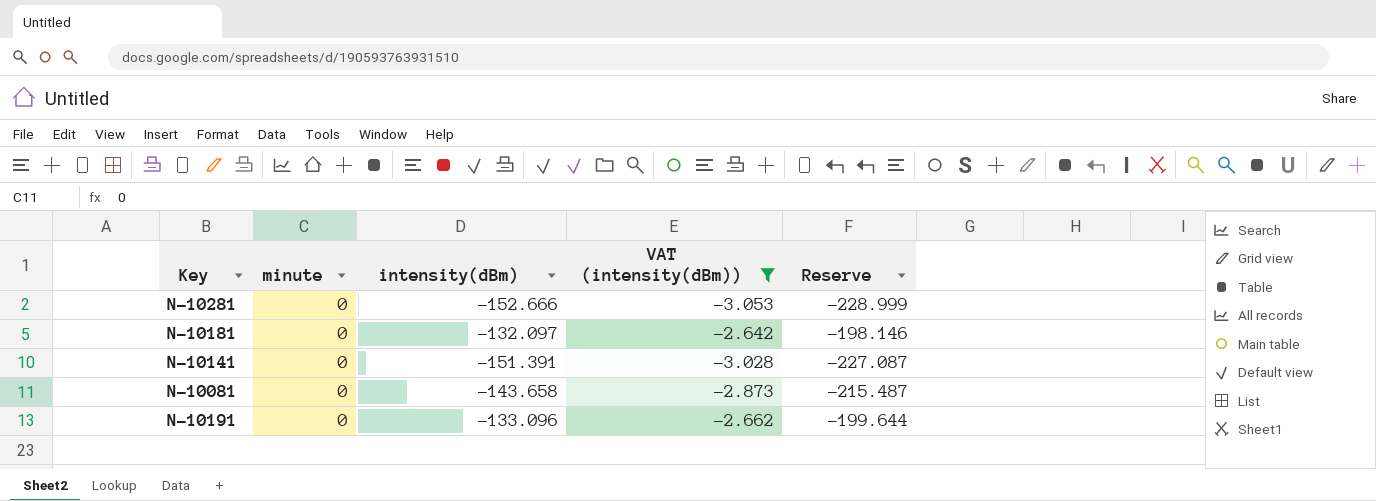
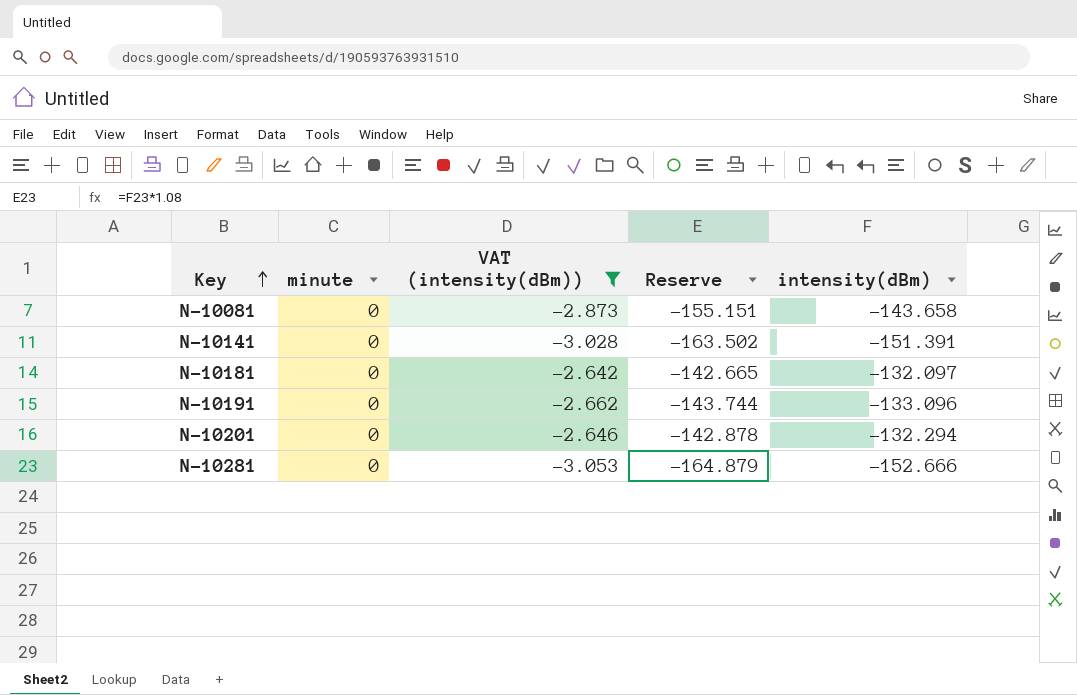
row order: none -> Key ascending
column Reserve | formula: [intensity(dBm)] * 1.5 -> [intensity(dBm)] * 1.08
column intensity(dBm) | position: 3 -> 5
row N-10201: none -> 0 | -2.646 | -142.878 | -132.294

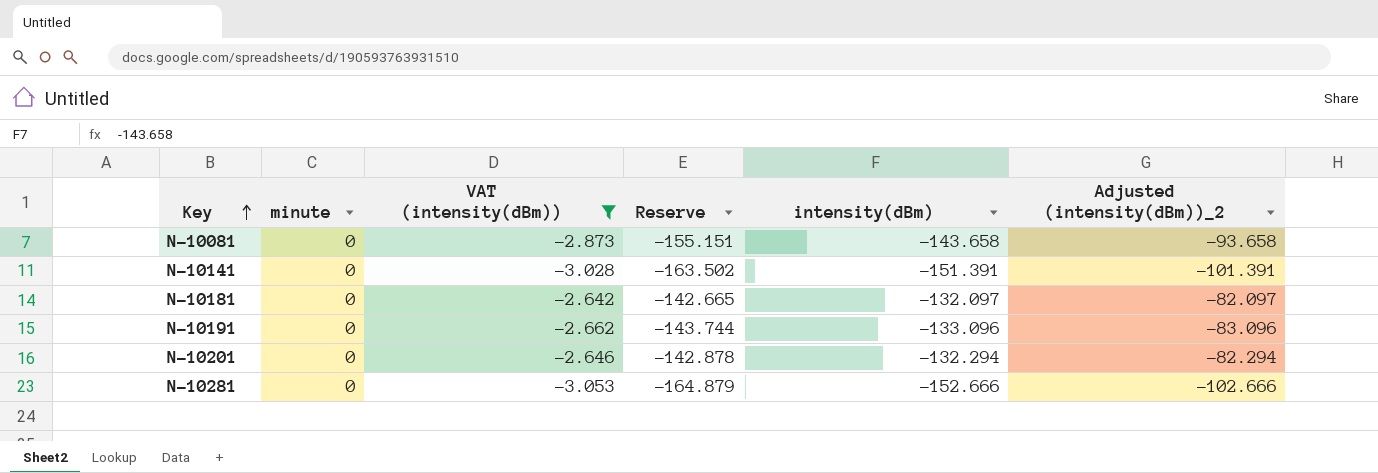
column Adjusted (intensity(dBm))_2 | formula: none -> [intensity(dBm)] + 50

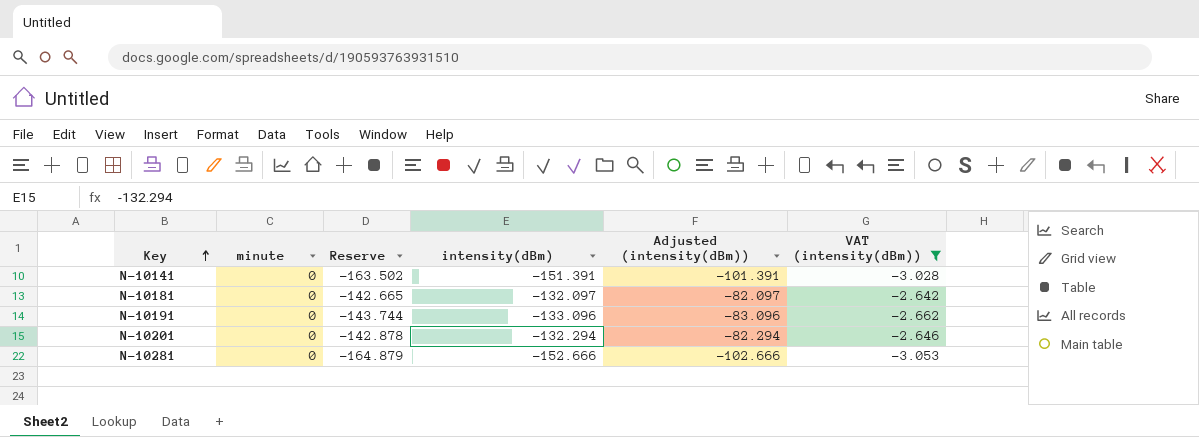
column name: Adjusted (intensity(dBm))_2 -> Adjusted (intensity(dBm))
column VAT (intensity(dBm)) | position: 3 -> 6
row N-10081: 0 | -2.873 | -155.151 | -143.658 | -93.658 -> none

